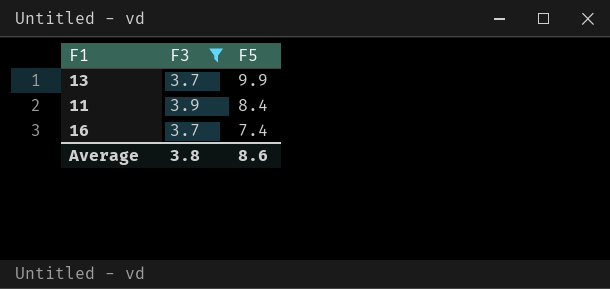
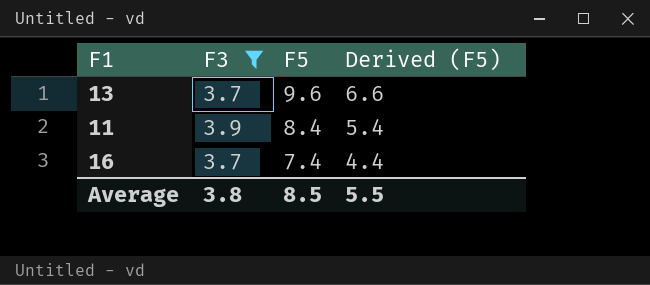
column Derived (F5) | formula: none -> [F5] - 3
13 | F5: 9.9 -> 9.6
Average | F5: 8.6 -> 8.5

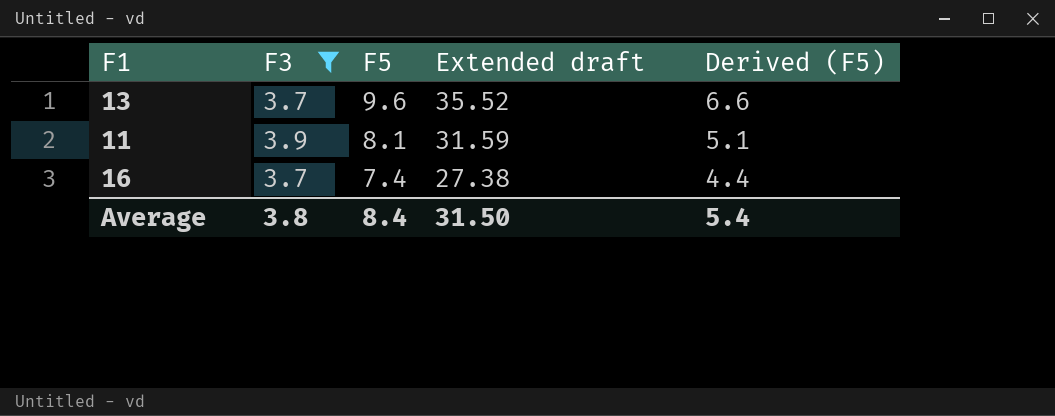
column Extended draft | formula: none -> [F3] * [F5]
11 | F5: 8.4 -> 8.1
11 | Derived (F5): 5.4 -> 5.1
Average | F5: 8.5 -> 8.4
Average | Derived (F5): 5.5 -> 5.4

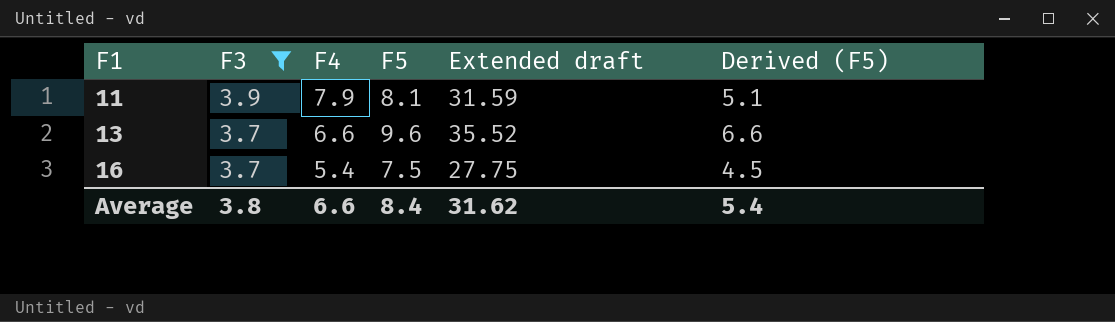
row order: F5 descending -> F1 ascending
column F4 | position: none -> 3
16 | F5: 7.4 -> 7.5
16 | Extended draft: 27.38 -> 27.75
16 | Derived (F5): 4.4 -> 4.5
Average | Extended draft: 31.50 -> 31.62

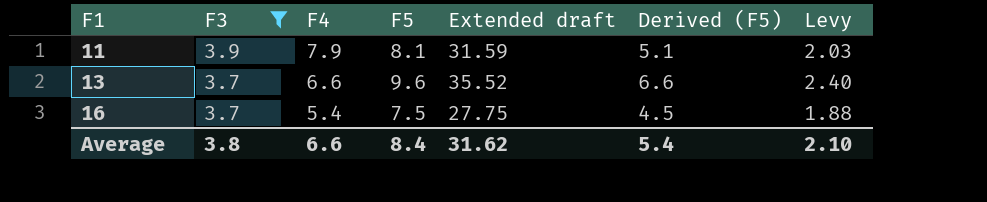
column Levy | formula: none -> [F5] * 0.25

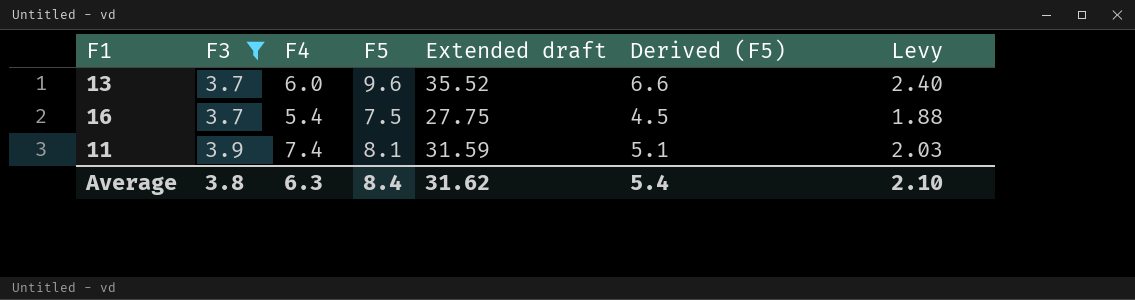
row order: F1 ascending -> F3 ascending
13 | F4: 6.6 -> 6.0
11 | F4: 7.9 -> 7.4
Average | F4: 6.6 -> 6.3

